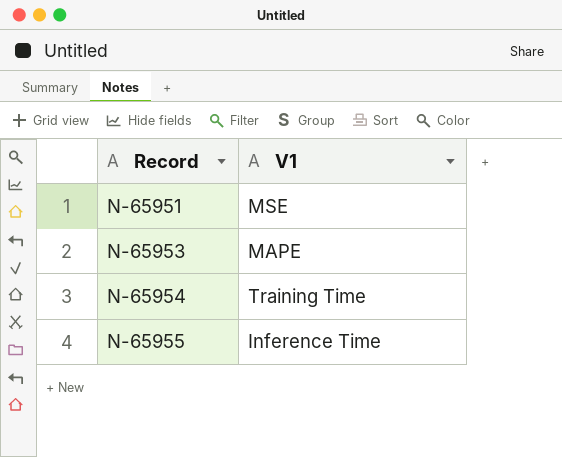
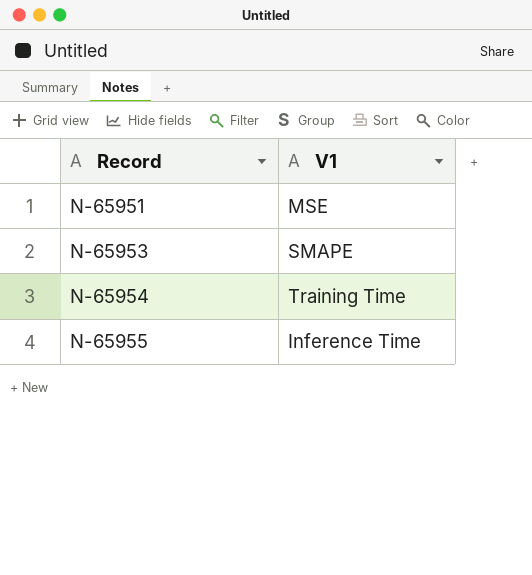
N-65953 | V1: MAPE -> SMAPE

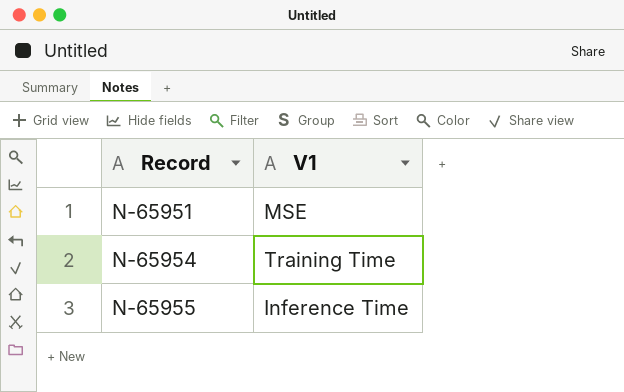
row N-65953: SMAPE -> none

